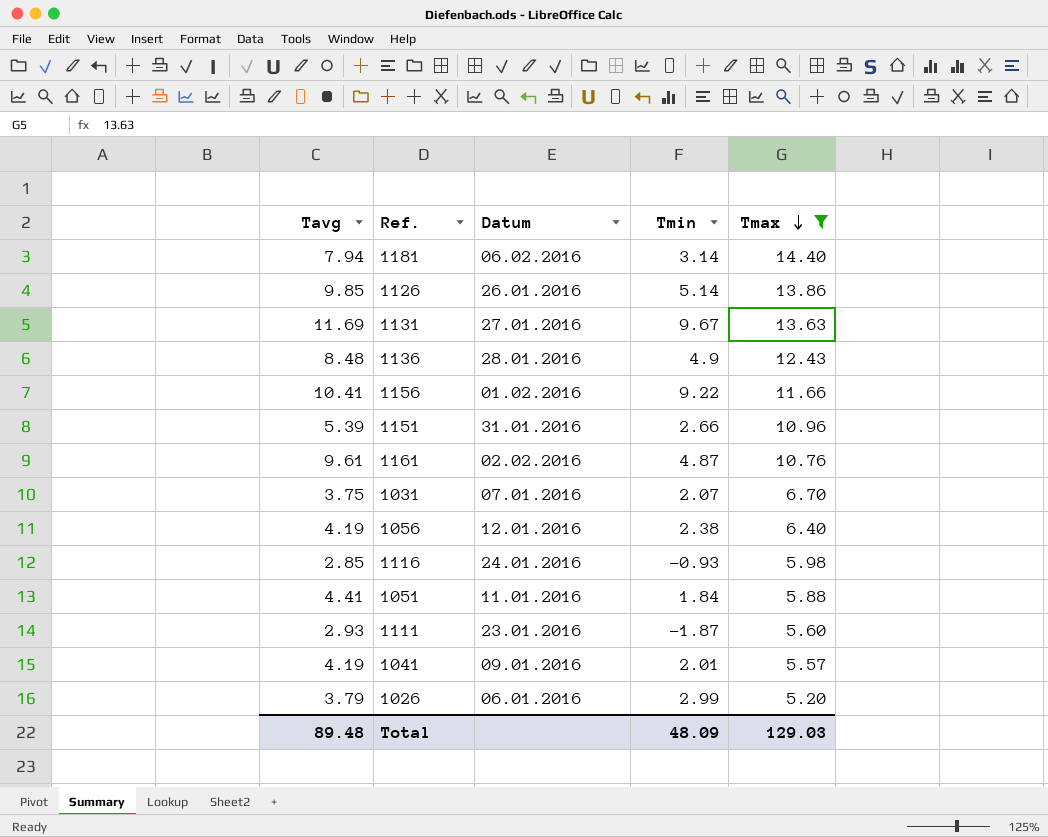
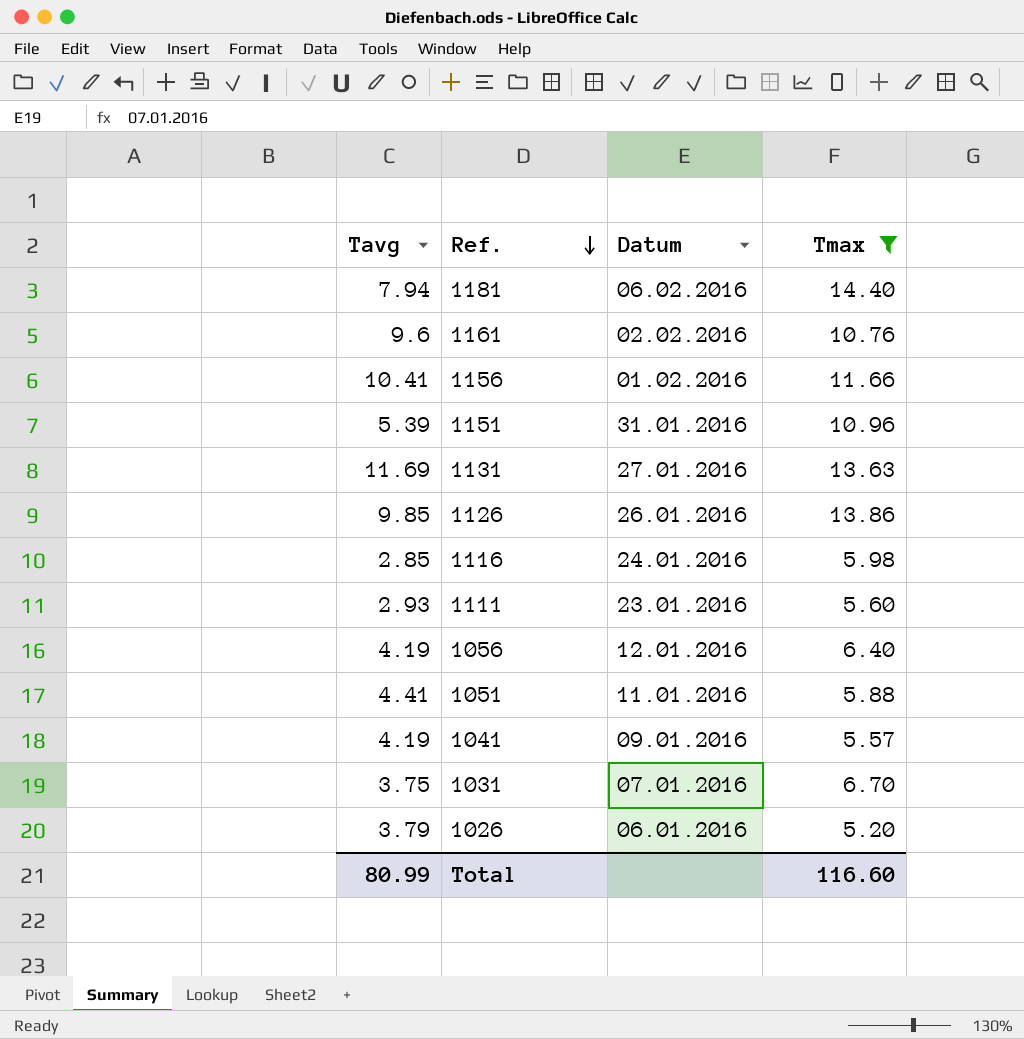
row order: Tmax descending -> Ref. descending
column Tmin | position: 4 -> none
row 1136: 8.48 | 28.01.2016 | 4.9 | 12.43 -> none
1161 | Tavg: 9.61 -> 9.6
Total | Tavg: 89.48 -> 80.99
Total | Tmax: 129.03 -> 116.60

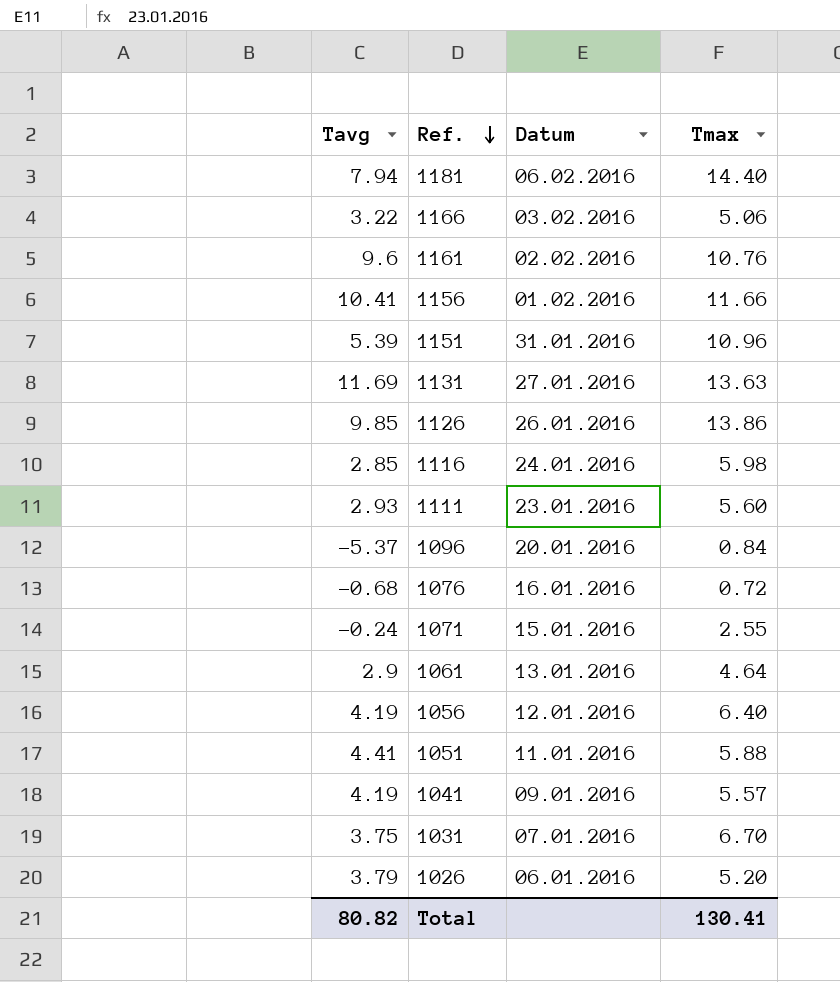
filter: Tmax >= 5.20 -> none
Total | Tavg: 80.99 -> 80.82
Total | Tmax: 116.60 -> 130.41

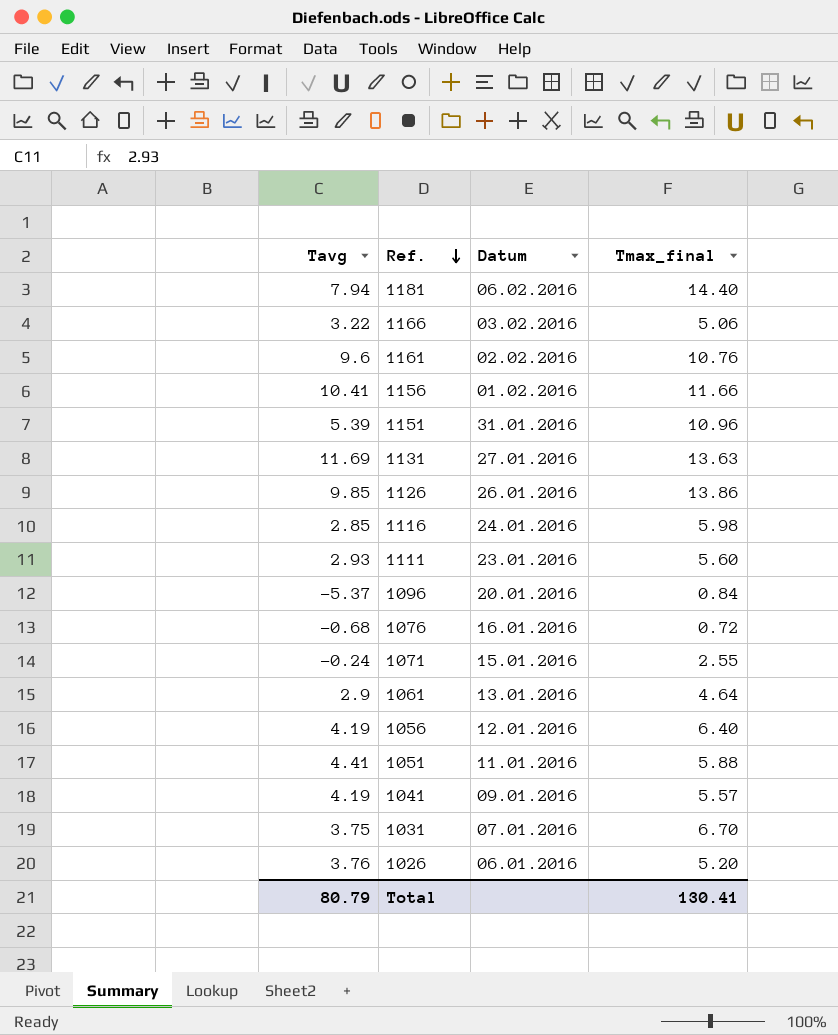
column name: Tmax -> Tmax_final
1026 | Tavg: 3.79 -> 3.76
Total | Tavg: 80.82 -> 80.79

